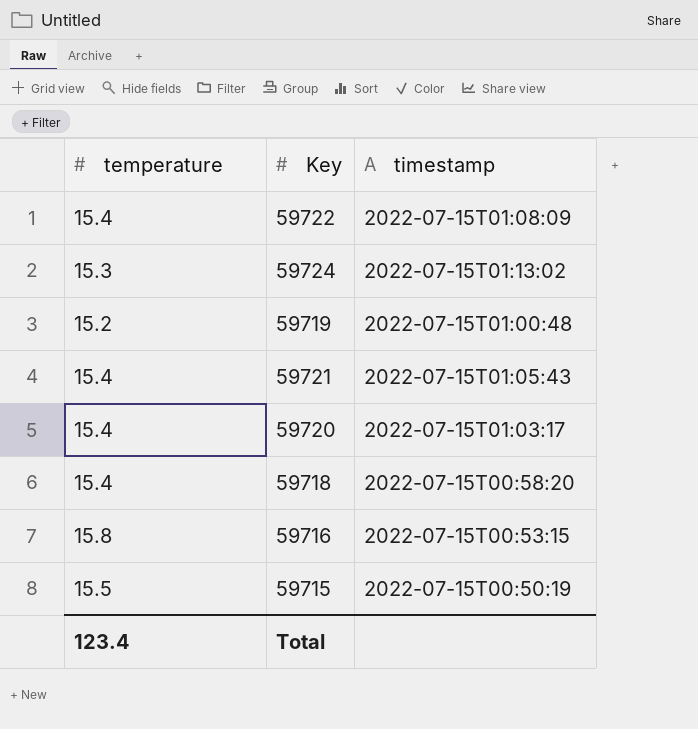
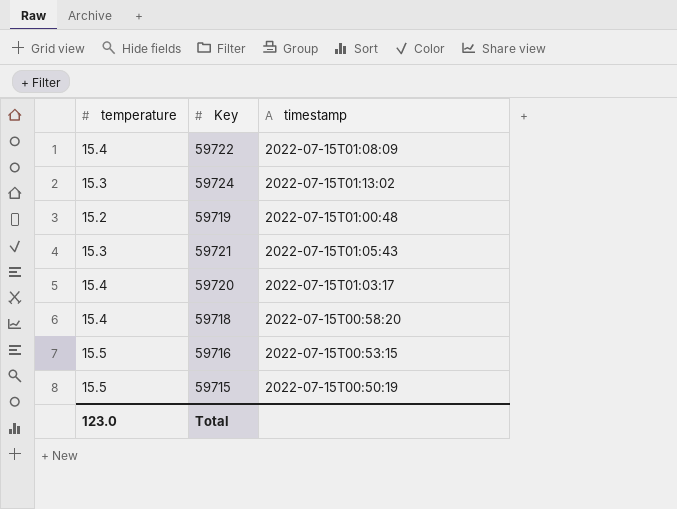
59721 | temperature: 15.4 -> 15.3
59716 | temperature: 15.8 -> 15.5
Total | temperature: 123.4 -> 123.0

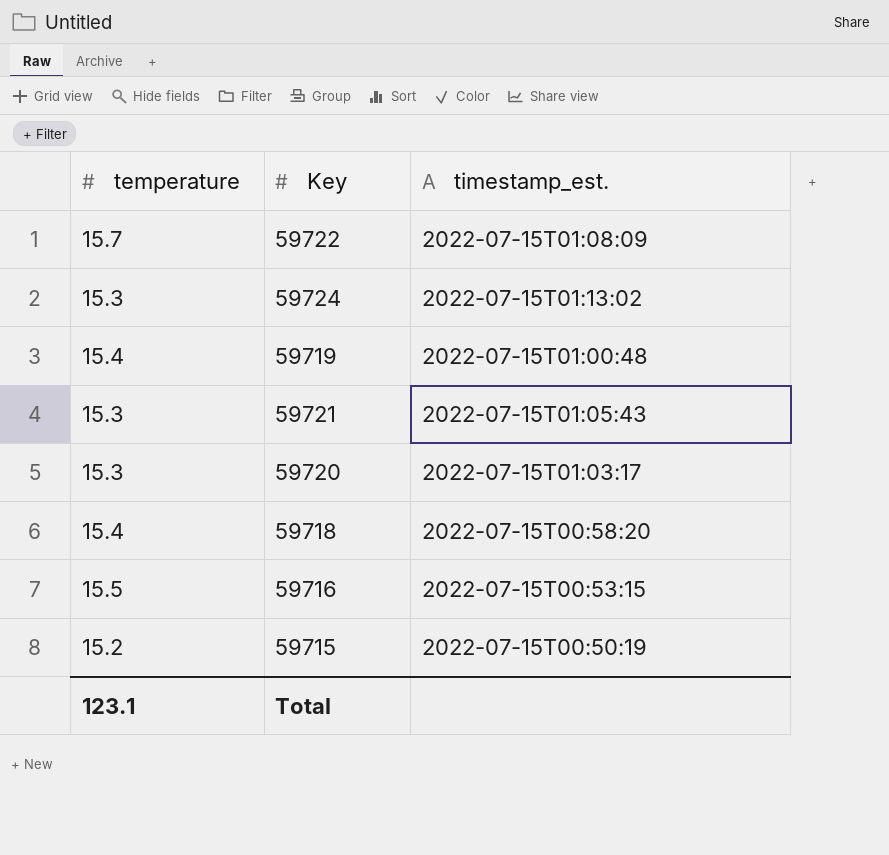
column name: timestamp -> timestamp_est.
59722 | temperature: 15.4 -> 15.7
59719 | temperature: 15.2 -> 15.4
59720 | temperature: 15.4 -> 15.3
59715 | temperature: 15.5 -> 15.2
Total | temperature: 123.0 -> 123.1

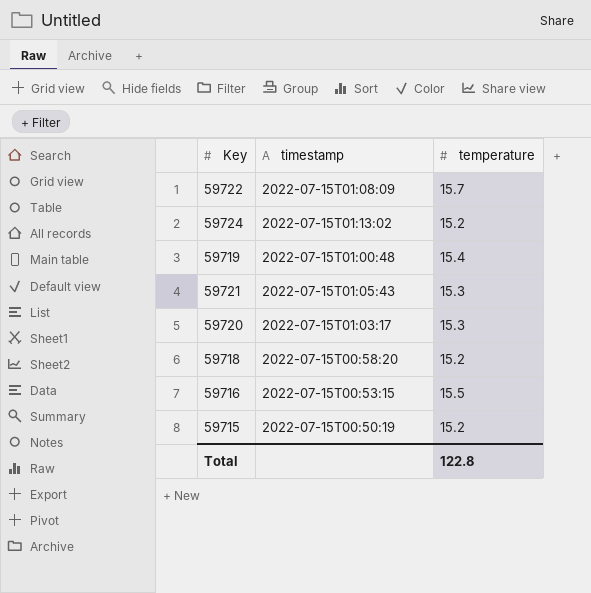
column name: timestamp_est. -> timestamp
column temperature | position: 1 -> 3
59724 | temperature: 15.3 -> 15.2
59718 | temperature: 15.4 -> 15.2
Total | temperature: 123.1 -> 122.8

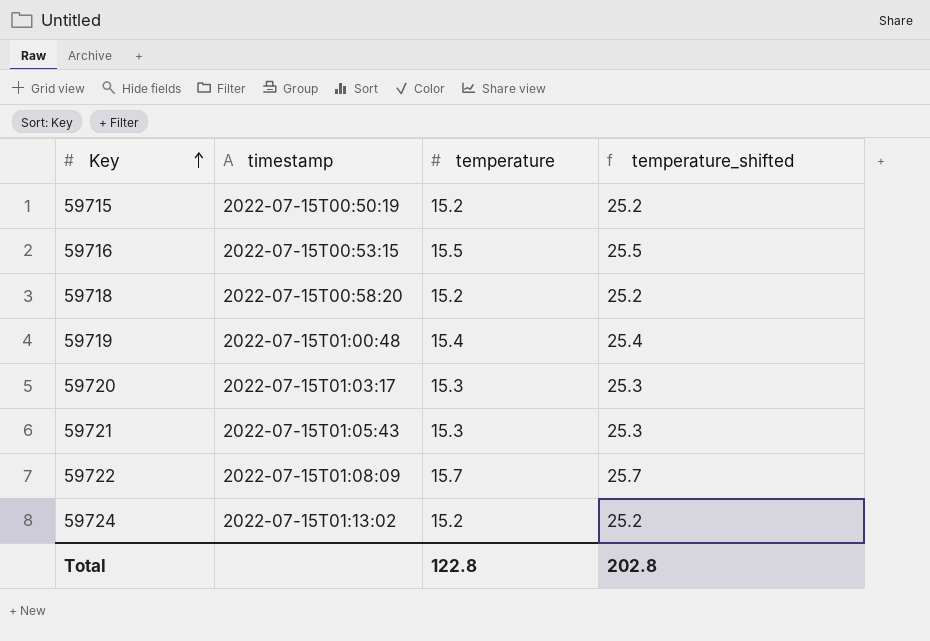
row order: none -> Key ascending
column temperature_shifted | formula: none -> [temperature] + 10

